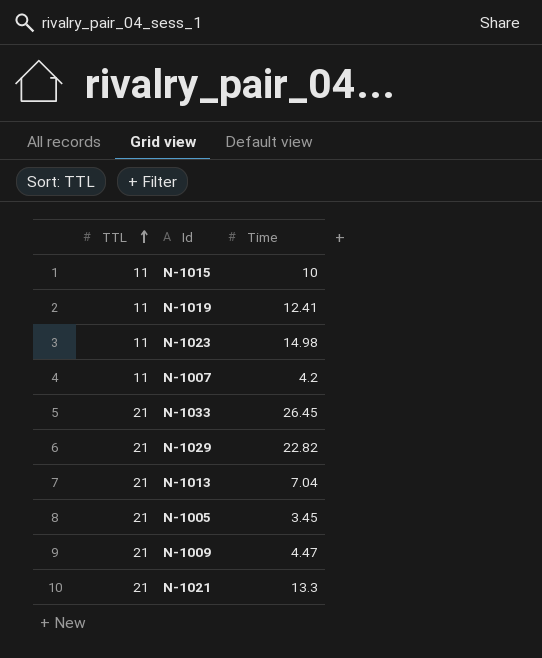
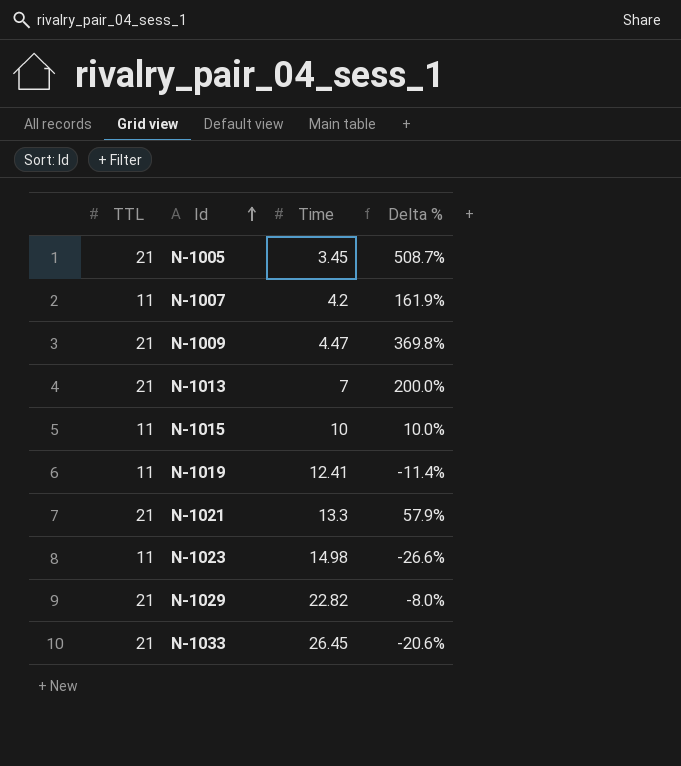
row order: TTL ascending -> Id ascending
column Delta % | formula: none -> ([TTL] - [Time]) / [Time]
N-1013 | Time: 7.04 -> 7

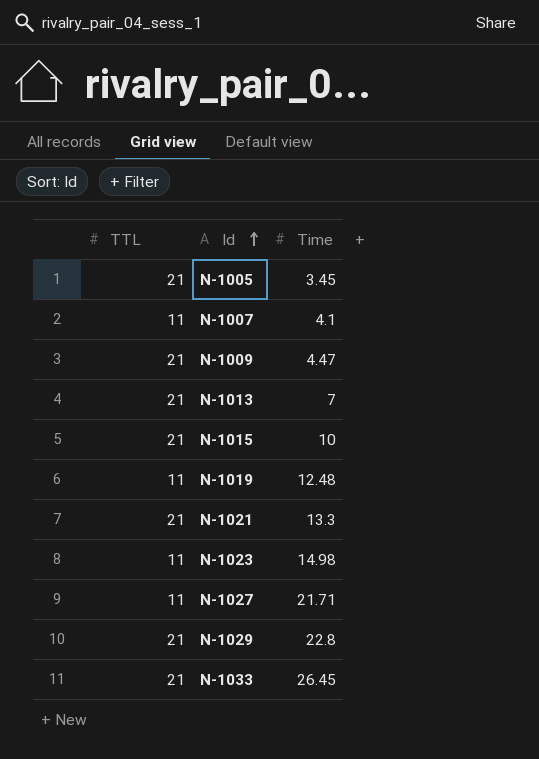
column Delta % | formula: ([TTL] - [Time]) / [Time] -> none
N-1007 | Time: 4.2 -> 4.1
N-1015 | TTL: 11 -> 21
N-1019 | Time: 12.41 -> 12.48
row N-1027: none -> 11 | 21.71
N-1029 | Time: 22.82 -> 22.8

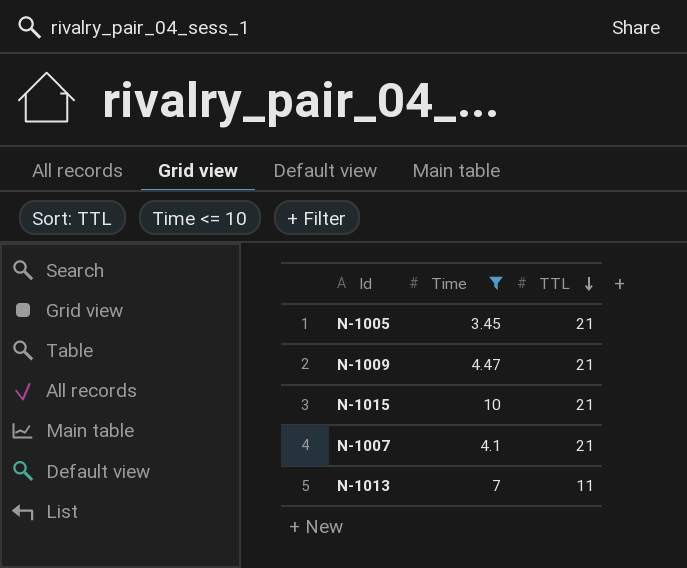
filter: none -> Time <= 10
row order: Id ascending -> TTL descending
column TTL | position: 1 -> 3
N-1007 | TTL: 11 -> 21
N-1013 | TTL: 21 -> 11

